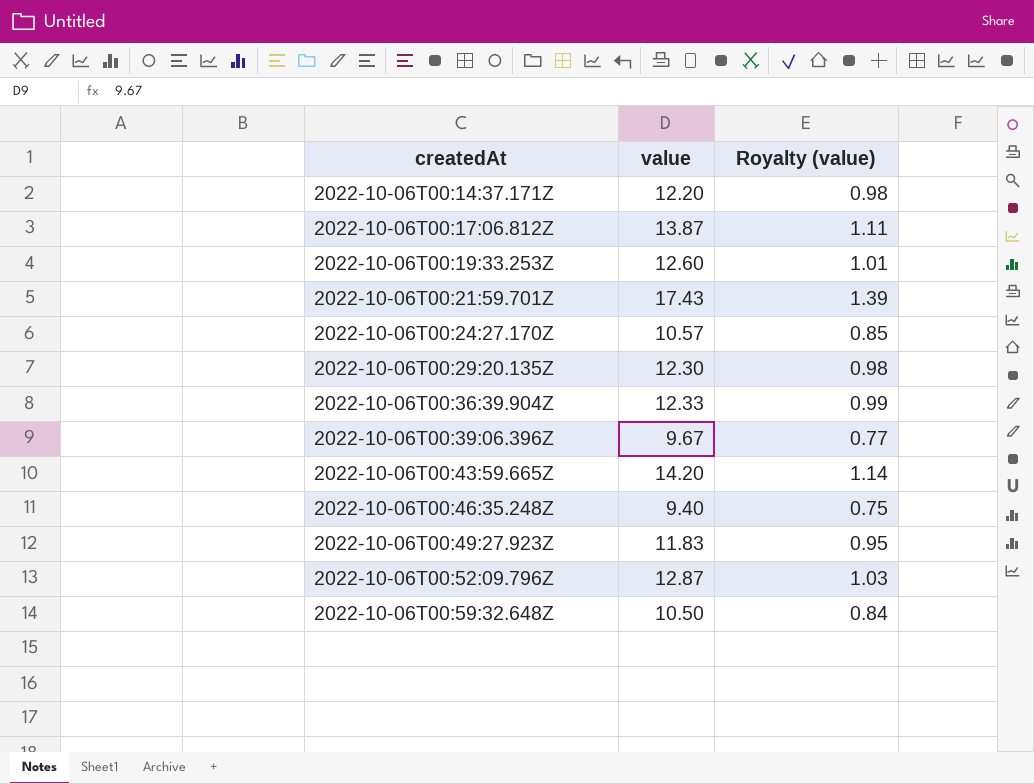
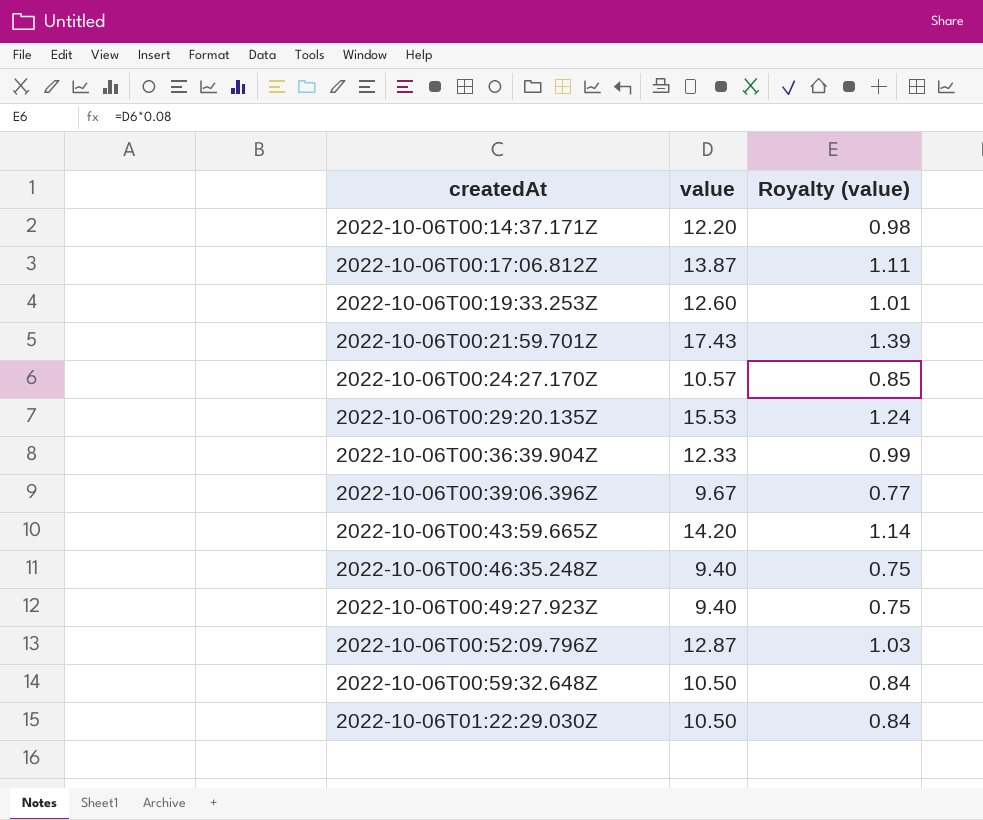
2022-10-06T00:29:20.135Z | value: 12.30 -> 15.53
2022-10-06T00:29:20.135Z | Royalty (value): 0.98 -> 1.24
2022-10-06T00:49:27.923Z | value: 11.83 -> 9.40
2022-10-06T00:49:27.923Z | Royalty (value): 0.95 -> 0.75
row 2022-10-06T01:22:29.030Z: none -> 10.50 | 0.84

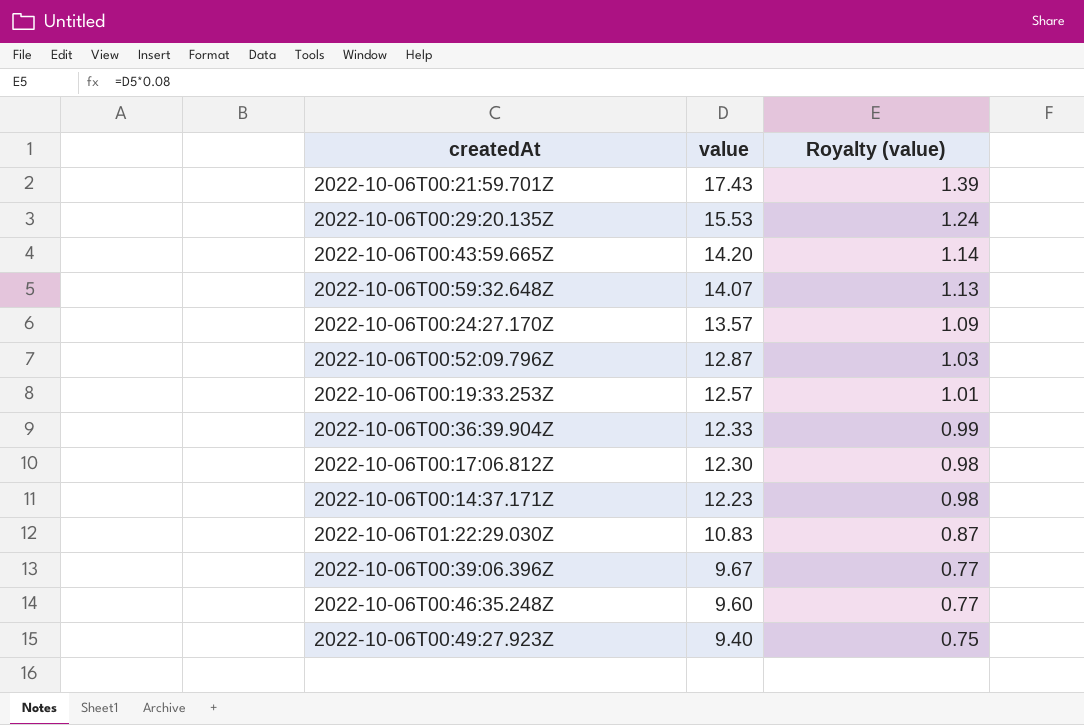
row order: createdAt ascending -> value descending
2022-10-06T00:59:32.648Z | value: 10.50 -> 14.07
2022-10-06T00:59:32.648Z | Royalty (value): 0.84 -> 1.13
2022-10-06T00:24:27.170Z | value: 10.57 -> 13.57
2022-10-06T00:24:27.170Z | Royalty (value): 0.85 -> 1.09
2022-10-06T00:19:33.253Z | value: 12.60 -> 12.57
2022-10-06T00:17:06.812Z | value: 13.87 -> 12.30
2022-10-06T00:17:06.812Z | Royalty (value): 1.11 -> 0.98
2022-10-06T00:14:37.171Z | value: 12.20 -> 12.23
2022-10-06T01:22:29.030Z | value: 10.50 -> 10.83
2022-10-06T01:22:29.030Z | Royalty (value): 0.84 -> 0.87
2022-10-06T00:46:35.248Z | value: 9.40 -> 9.60
2022-10-06T00:46:35.248Z | Royalty (value): 0.75 -> 0.77

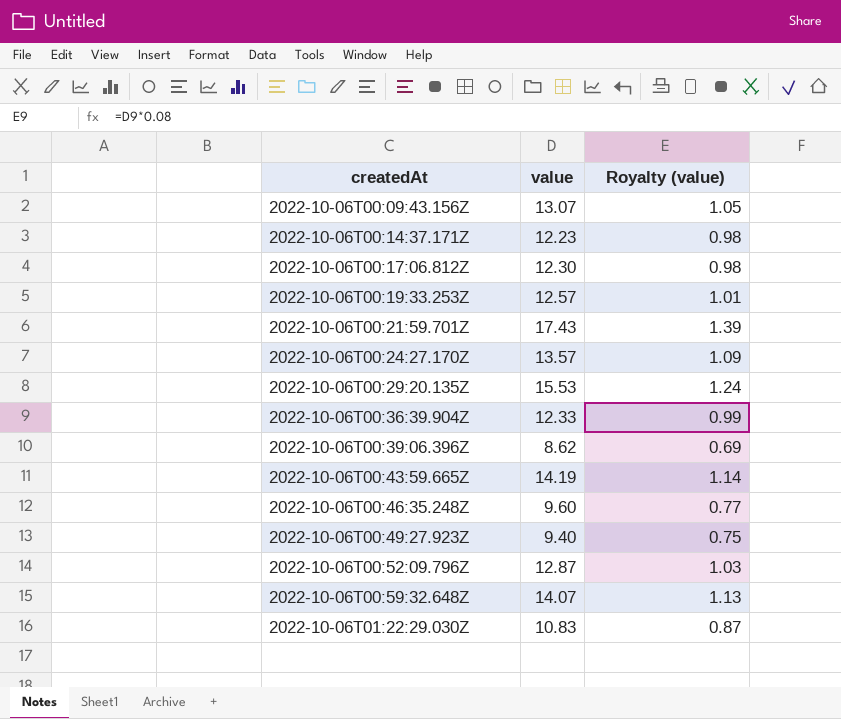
row order: value descending -> createdAt ascending
row 2022-10-06T00:09:43.156Z: none -> 13.07 | 1.05
2022-10-06T00:39:06.396Z | value: 9.67 -> 8.62
2022-10-06T00:39:06.396Z | Royalty (value): 0.77 -> 0.69
2022-10-06T00:43:59.665Z | value: 14.20 -> 14.19

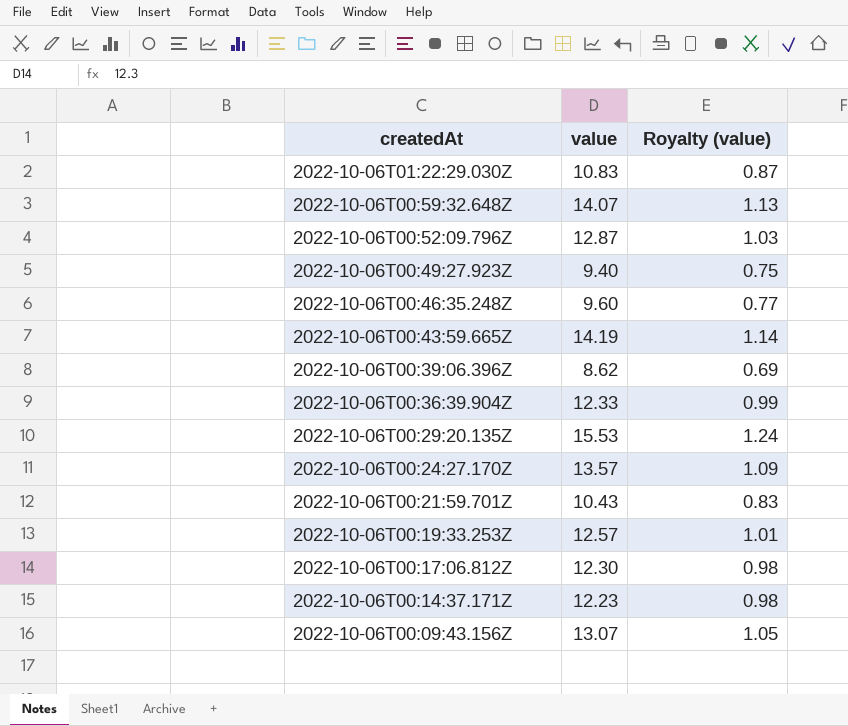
row order: createdAt ascending -> createdAt descending
2022-10-06T00:21:59.701Z | value: 17.43 -> 10.43
2022-10-06T00:21:59.701Z | Royalty (value): 1.39 -> 0.83

